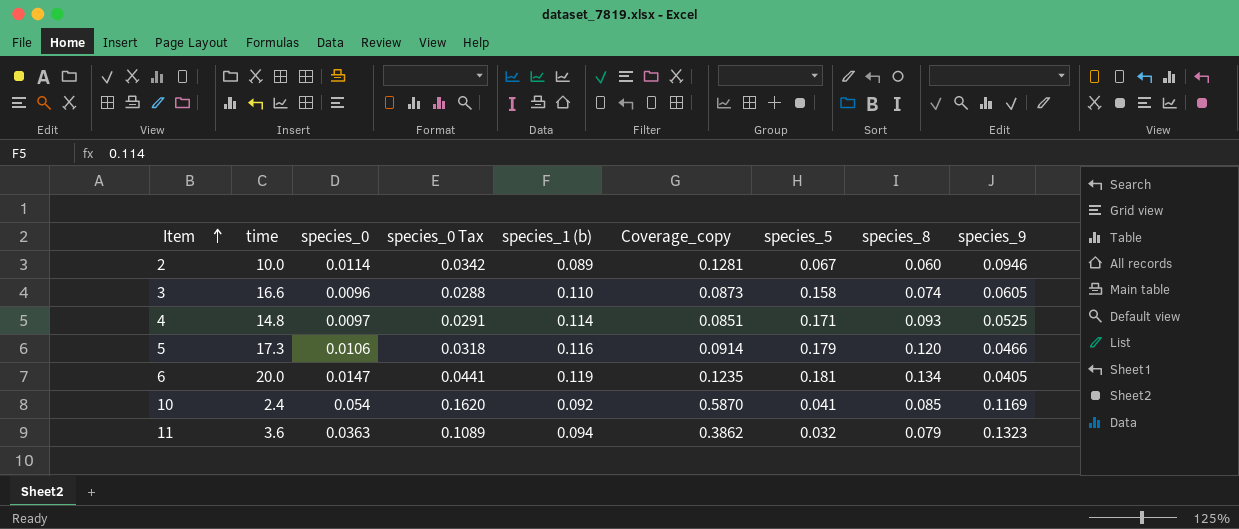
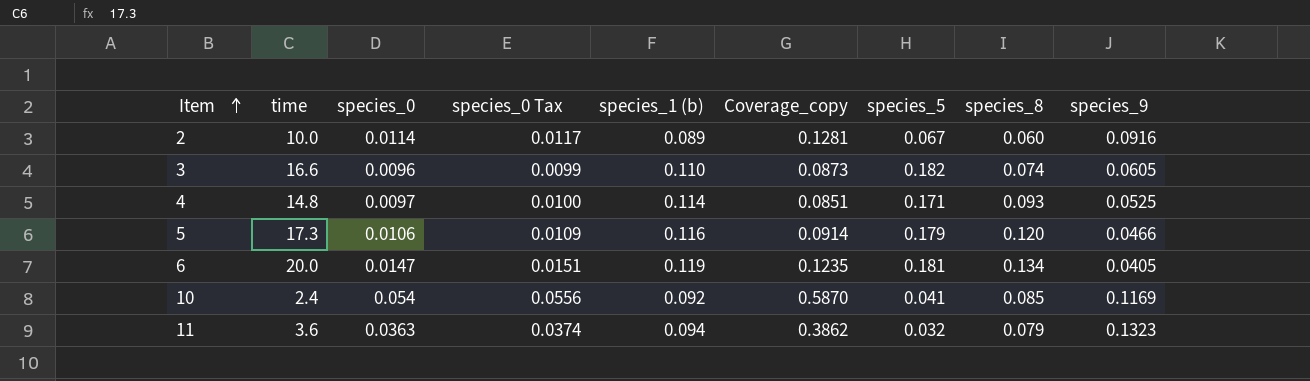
column species_0 Tax | formula: [species_0] * 3 -> [species_0] * 1.03
2 | species_9: 0.0946 -> 0.0916
3 | species_5: 0.158 -> 0.182

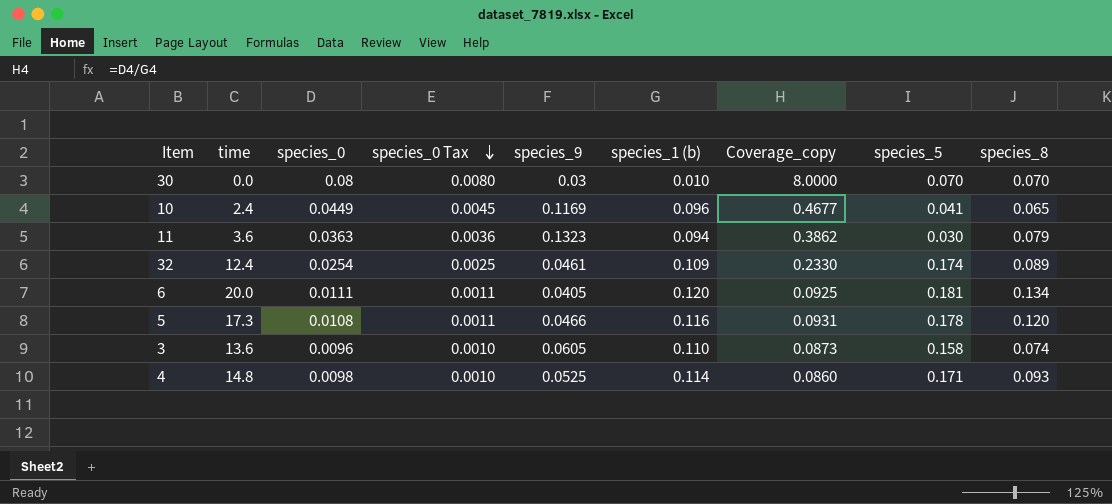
row order: Item ascending -> species_0 Tax descending
column species_0 Tax | formula: [species_0] * 1.03 -> [species_0] * 0.1
column species_9 | position: 9 -> 5
row 2: 10.0 | 0.0114 | 0.0117 | 0.089 | 0.1281 | 0.067 | 0.060 | 0.0916 -> none
row 30: none -> 0.0 | 0.08 | 0.0080 | 0.03 | 0.010 | 8.0000 | 0.070 | 0.070
10 | species_0: 0.054 -> 0.0449
10 | species_1 (b): 0.092 -> 0.096
10 | Coverage_copy: 0.5870 -> 0.4677
10 | species_8: 0.085 -> 0.065
11 | species_5: 0.032 -> 0.030
row 32: none -> 12.4 | 0.0254 | 0.0025 | 0.0461 | 0.109 | 0.2330 | 0.174 | 0.089
6 | species_0: 0.0147 -> 0.0111
6 | species_1 (b): 0.119 -> 0.120
6 | Coverage_copy: 0.1235 -> 0.0925
5 | species_0: 0.0106 -> 0.0108
5 | Coverage_copy: 0.0914 -> 0.0931
5 | species_5: 0.179 -> 0.178
3 | time: 16.6 -> 13.6
3 | species_5: 0.182 -> 0.158
4 | species_0: 0.0097 -> 0.0098
4 | Coverage_copy: 0.0851 -> 0.0860

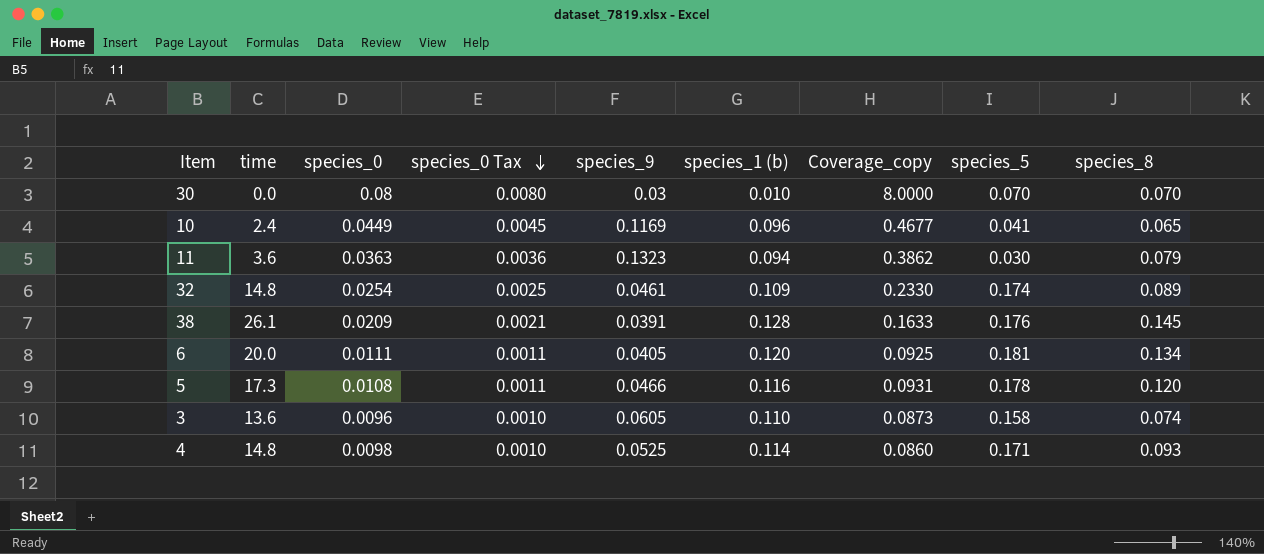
32 | time: 12.4 -> 14.8
row 38: none -> 26.1 | 0.0209 | 0.0021 | 0.0391 | 0.128 | 0.1633 | 0.176 | 0.145

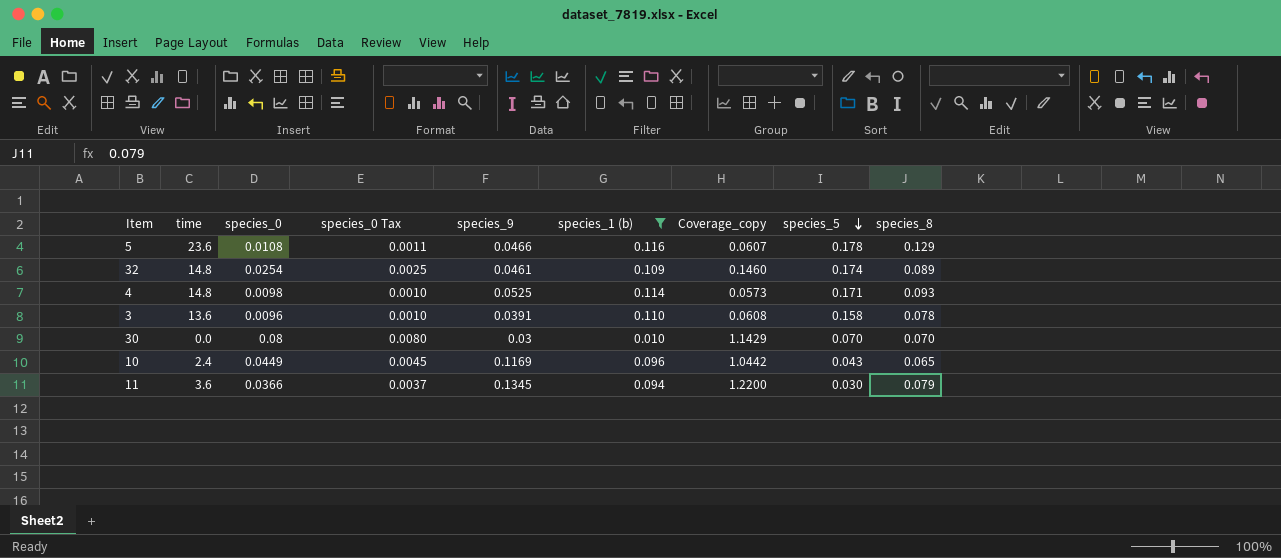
filter: none -> species_1 (b) <= 0.116
row order: species_0 Tax descending -> species_5 descending
column Coverage_copy | formula: [species_0] / [species_1 (b)] -> [species_0] / [species_5]
5 | time: 17.3 -> 23.6
5 | species_8: 0.120 -> 0.129
3 | species_9: 0.0605 -> 0.0391
3 | species_8: 0.074 -> 0.078
10 | species_5: 0.041 -> 0.043
11 | species_0: 0.0363 -> 0.0366
11 | species_0 Tax: 0.0036 -> 0.0037
11 | species_9: 0.1323 -> 0.1345

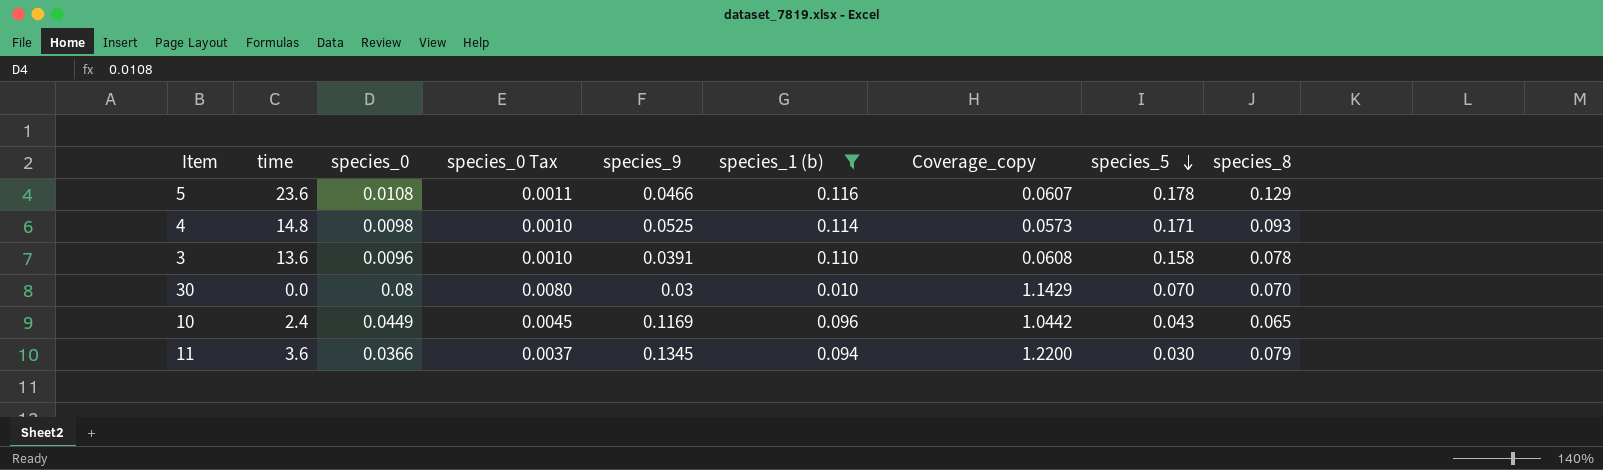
row 32: 14.8 | 0.0254 | 0.0025 | 0.0461 | 0.109 | 0.1460 | 0.174 | 0.089 -> none

